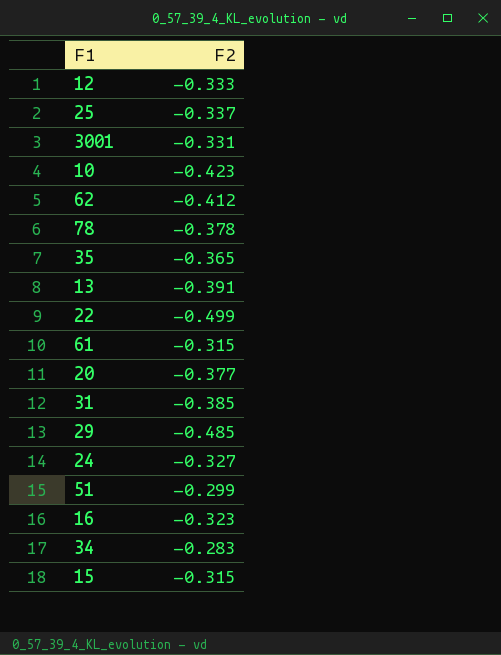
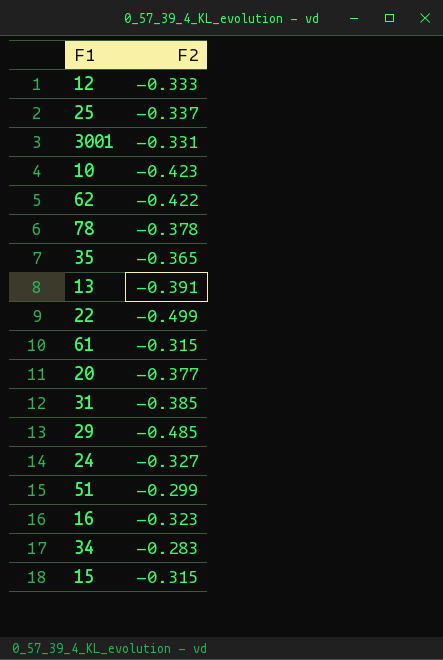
62 | F2: -0.412 -> -0.422

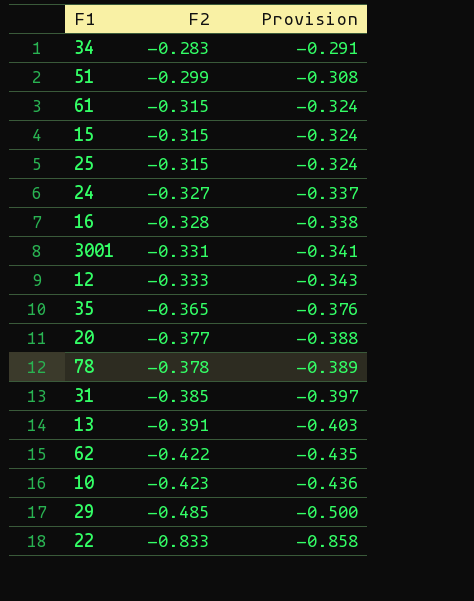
row order: none -> F2 descending
column Provision | formula: none -> [F2] * 1.03
25 | F2: -0.337 -> -0.315
16 | F2: -0.323 -> -0.328
22 | F2: -0.499 -> -0.833

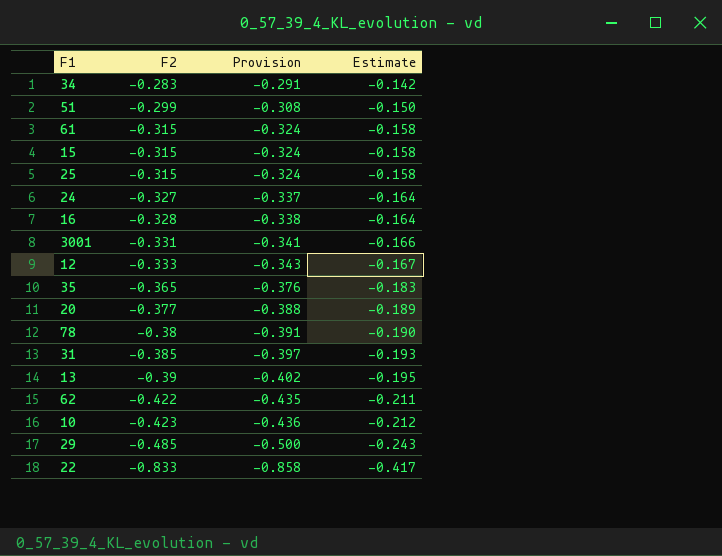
column Estimate | formula: none -> [F2] * 0.5
78 | F2: -0.378 -> -0.38
78 | Provision: -0.389 -> -0.391
13 | F2: -0.391 -> -0.39
13 | Provision: -0.403 -> -0.402

